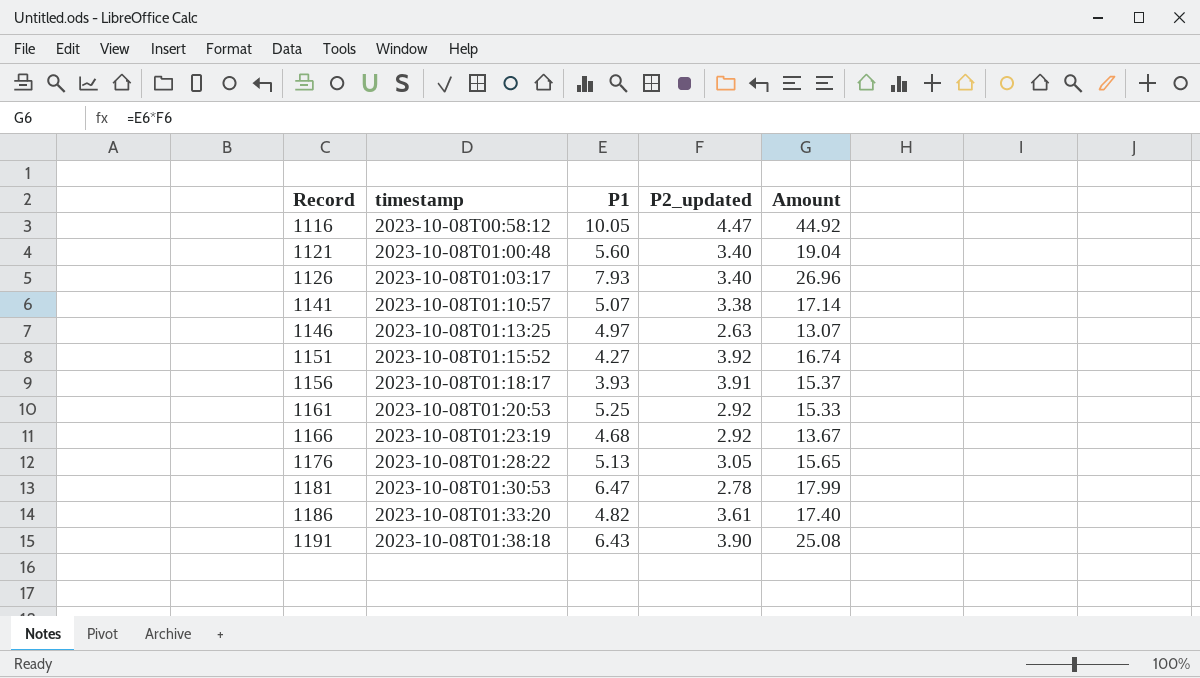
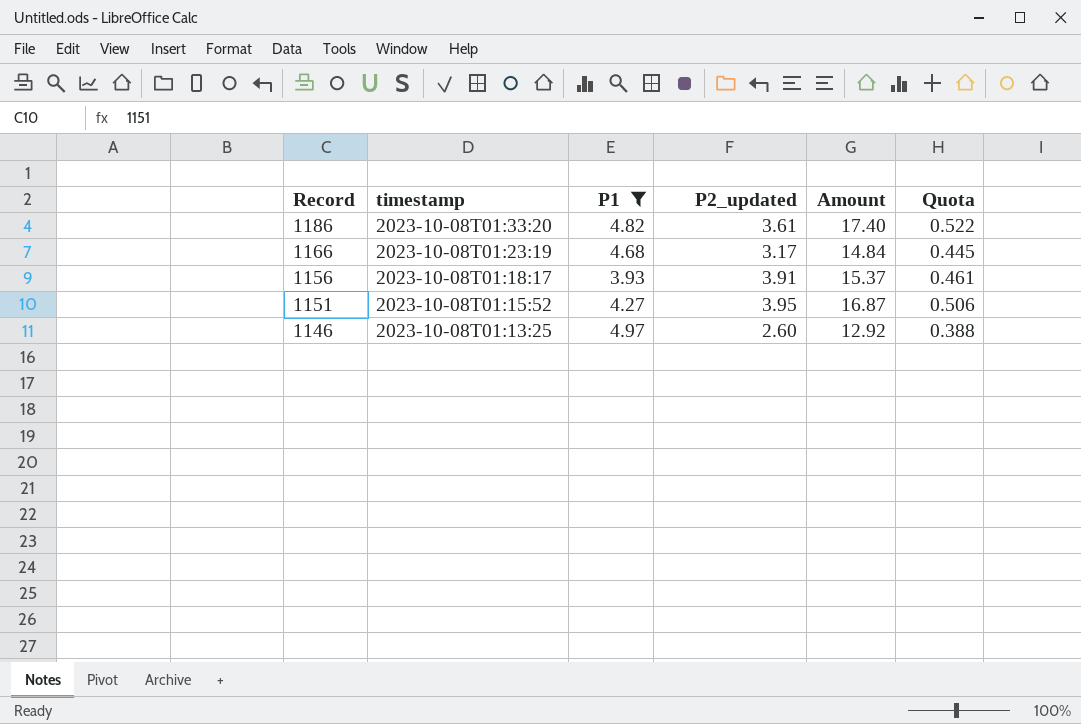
filter: none -> P1 <= 4.97
row order: Record ascending -> Record descending
column Quota | formula: none -> [Amount] * 0.03
1166 | P2_updated: 2.92 -> 3.17
1166 | Amount: 13.67 -> 14.84
1151 | P2_updated: 3.92 -> 3.95
1151 | Amount: 16.74 -> 16.87
1146 | P2_updated: 2.63 -> 2.60
1146 | Amount: 13.07 -> 12.92

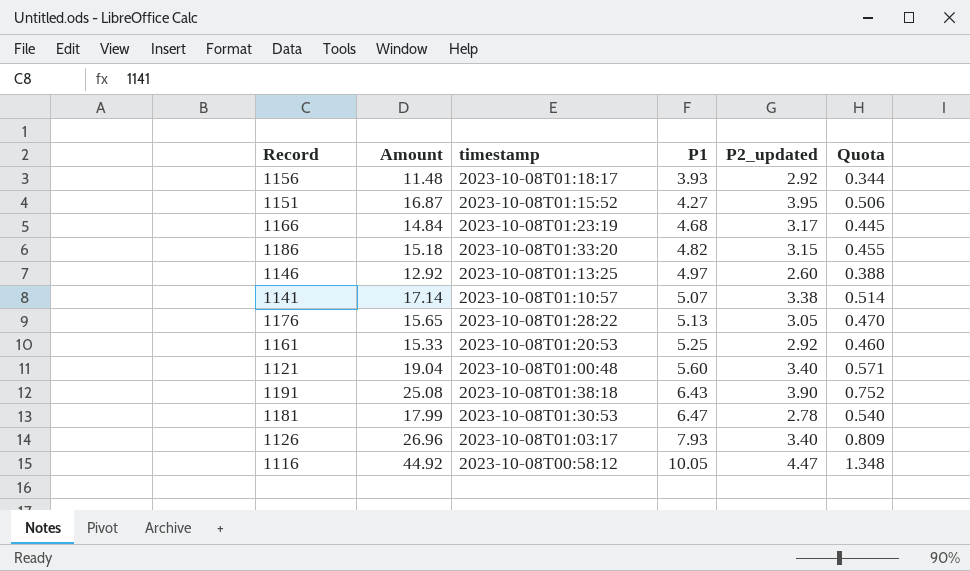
filter: P1 <= 4.97 -> none
row order: Record descending -> P1 ascending
column Amount | position: 5 -> 2
1156 | Amount: 15.37 -> 11.48
1156 | P2_updated: 3.91 -> 2.92
1156 | Quota: 0.461 -> 0.344
1186 | Amount: 17.40 -> 15.18
1186 | P2_updated: 3.61 -> 3.15
1186 | Quota: 0.522 -> 0.455

